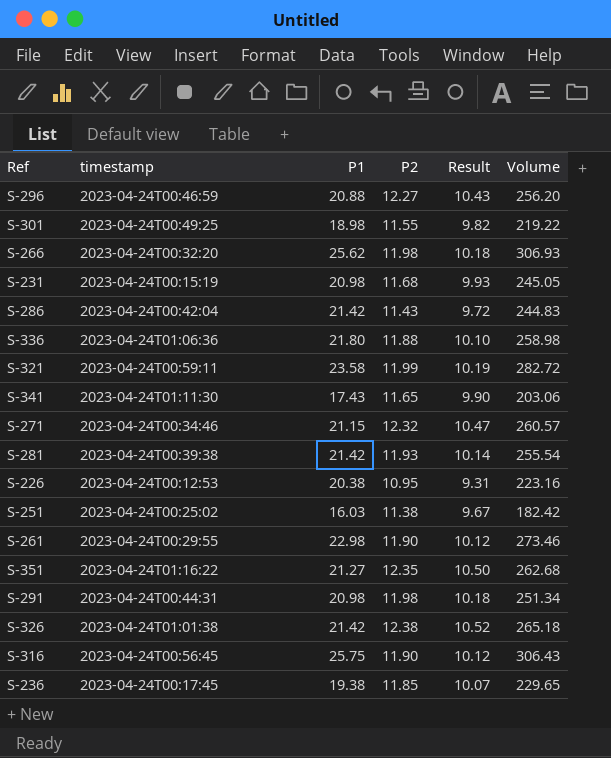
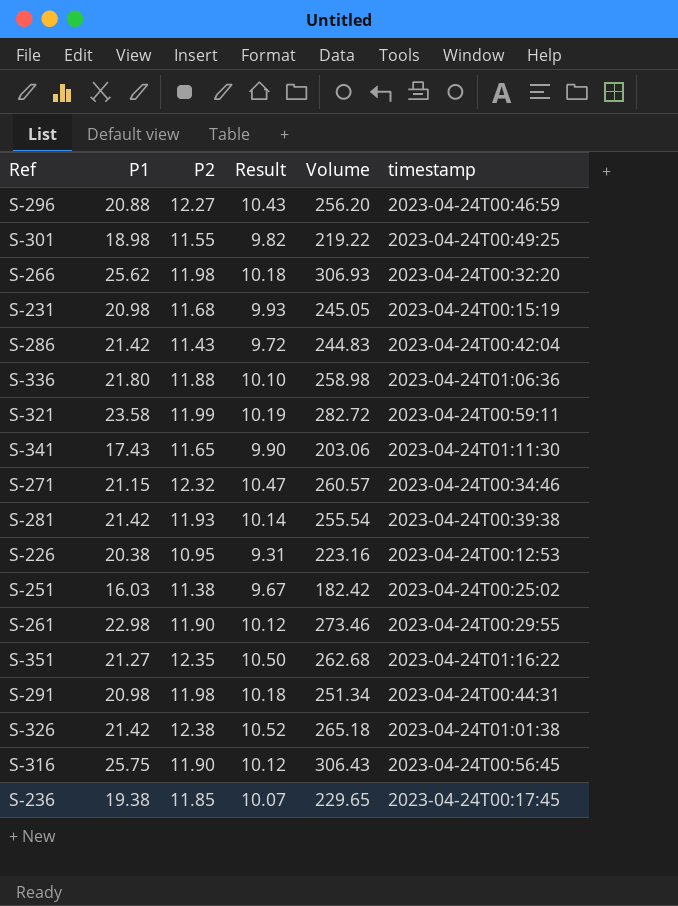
column timestamp | position: 2 -> 6

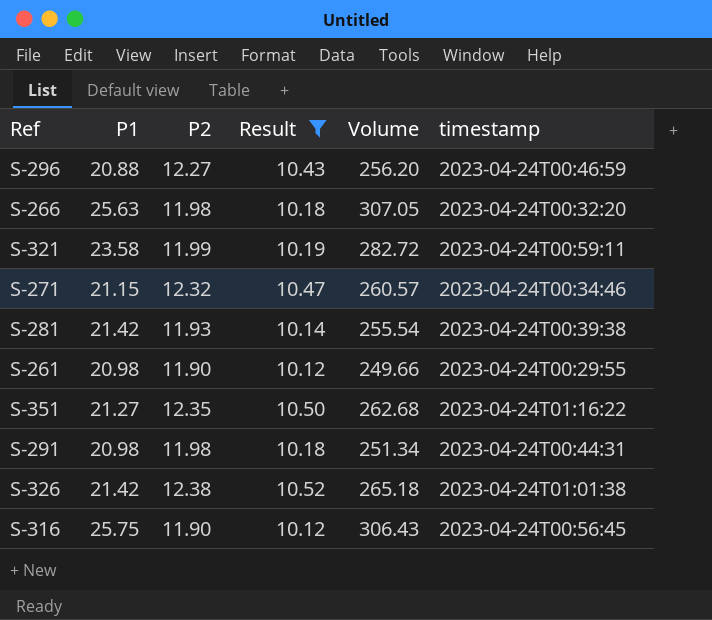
filter: none -> Result >= 10.12
S-266 | P1: 25.62 -> 25.63
S-266 | Volume: 306.93 -> 307.05
S-261 | P1: 22.98 -> 20.98
S-261 | Volume: 273.46 -> 249.66

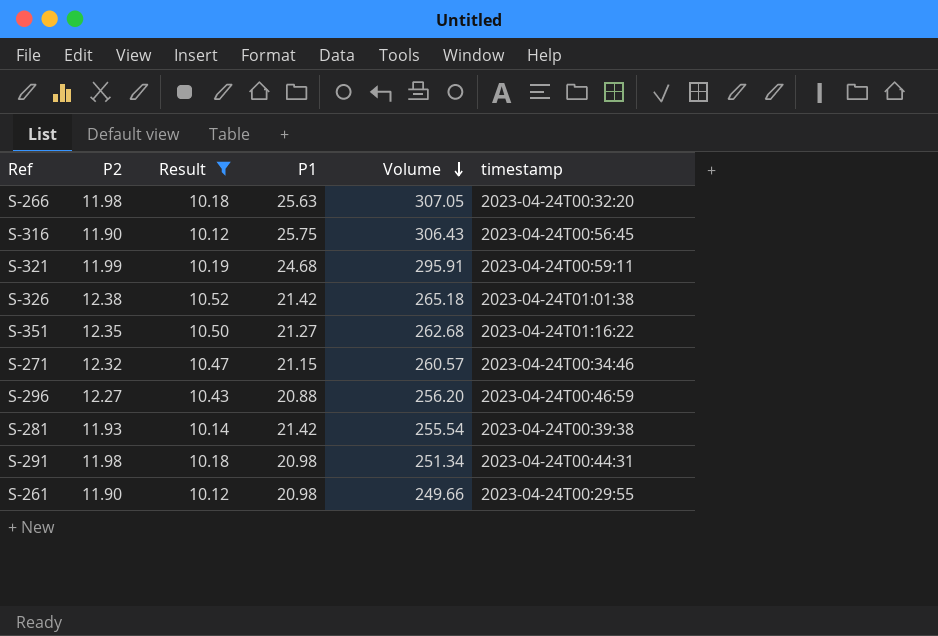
row order: none -> Volume descending
column P1 | position: 2 -> 4
S-321 | P1: 23.58 -> 24.68
S-321 | Volume: 282.72 -> 295.91

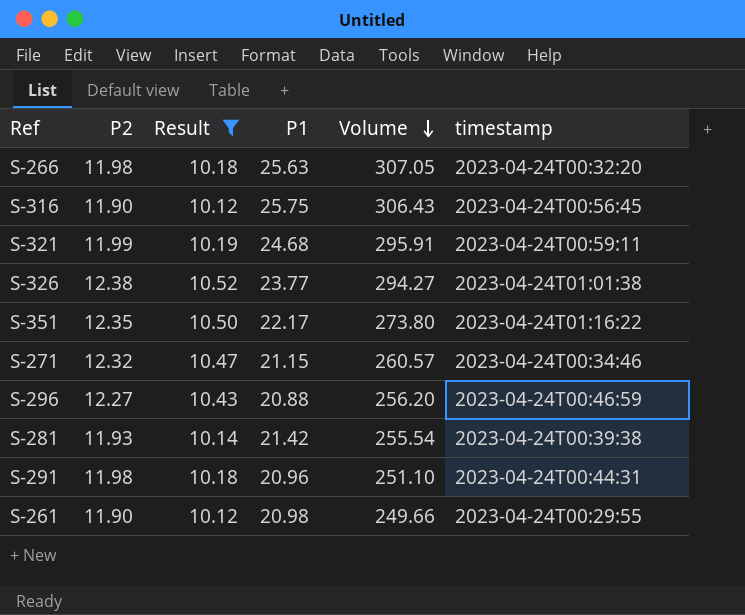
S-326 | P1: 21.42 -> 23.77
S-326 | Volume: 265.18 -> 294.27
S-351 | P1: 21.27 -> 22.17
S-351 | Volume: 262.68 -> 273.80
S-291 | P1: 20.98 -> 20.96
S-291 | Volume: 251.34 -> 251.10

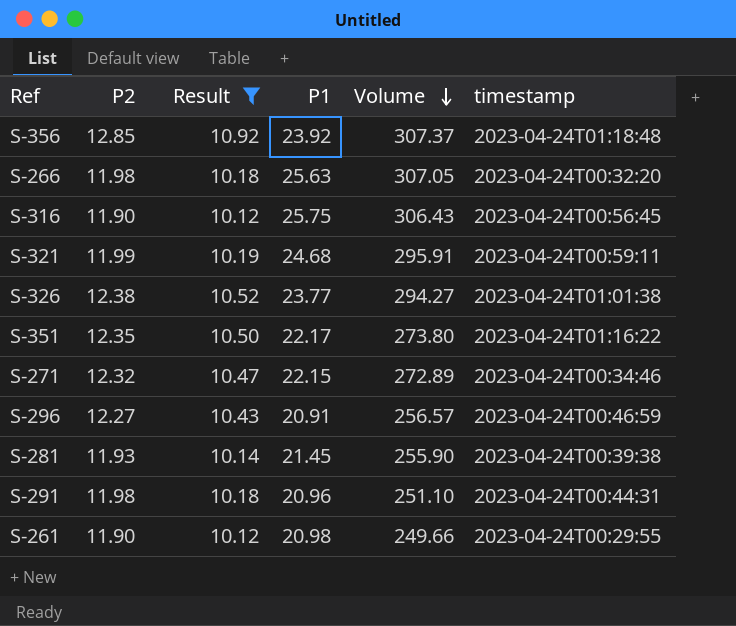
row S-356: none -> 12.85 | 10.92 | 23.92 | 307.37 | 2023-04-24T01:18:48
S-271 | P1: 21.15 -> 22.15
S-271 | Volume: 260.57 -> 272.89
S-296 | P1: 20.88 -> 20.91
S-296 | Volume: 256.20 -> 256.57
S-281 | P1: 21.42 -> 21.45
S-281 | Volume: 255.54 -> 255.90

